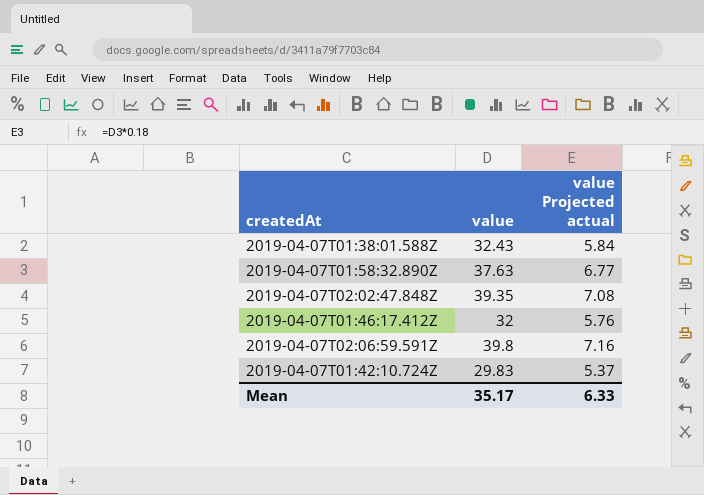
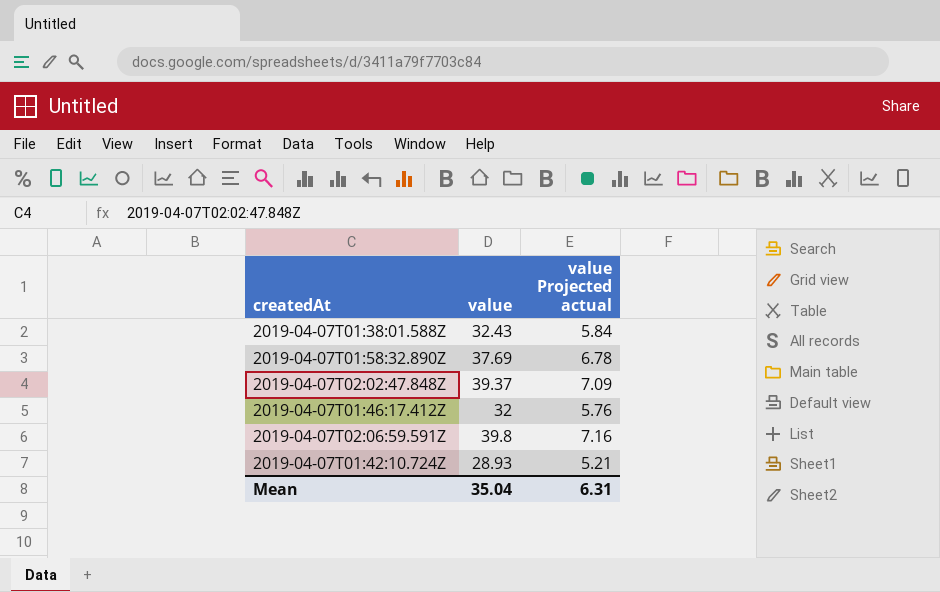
2019-04-07T01:58:32.890Z | value: 37.63 -> 37.69
2019-04-07T01:58:32.890Z | value Projected actual: 6.77 -> 6.78
2019-04-07T02:02:47.848Z | value: 39.35 -> 39.37
2019-04-07T02:02:47.848Z | value Projected actual: 7.08 -> 7.09
2019-04-07T01:42:10.724Z | value: 29.83 -> 28.93
2019-04-07T01:42:10.724Z | value Projected actual: 5.37 -> 5.21
Mean | value: 35.17 -> 35.04
Mean | value Projected actual: 6.33 -> 6.31

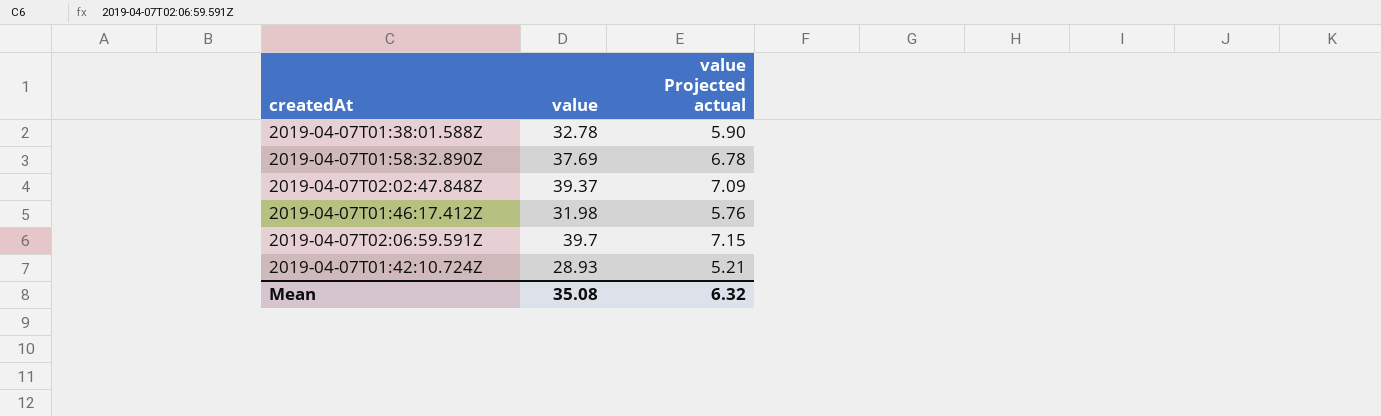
2019-04-07T01:38:01.588Z | value: 32.43 -> 32.78
2019-04-07T01:38:01.588Z | value Projected actual: 5.84 -> 5.90
2019-04-07T01:46:17.412Z | value: 32 -> 31.98
2019-04-07T02:06:59.591Z | value: 39.8 -> 39.7
2019-04-07T02:06:59.591Z | value Projected actual: 7.16 -> 7.15
Mean | value: 35.04 -> 35.08
Mean | value Projected actual: 6.31 -> 6.32

